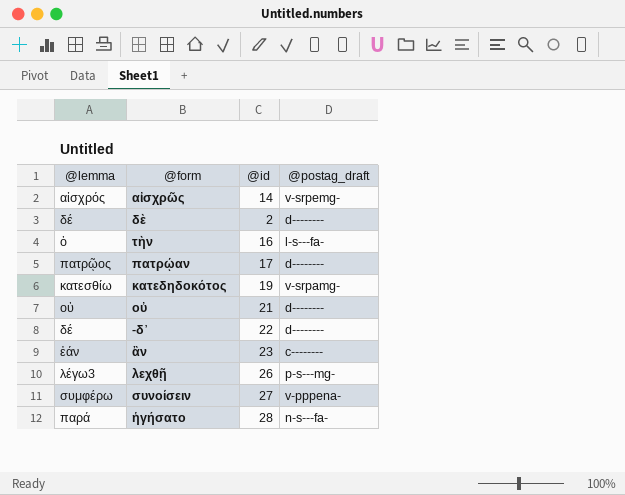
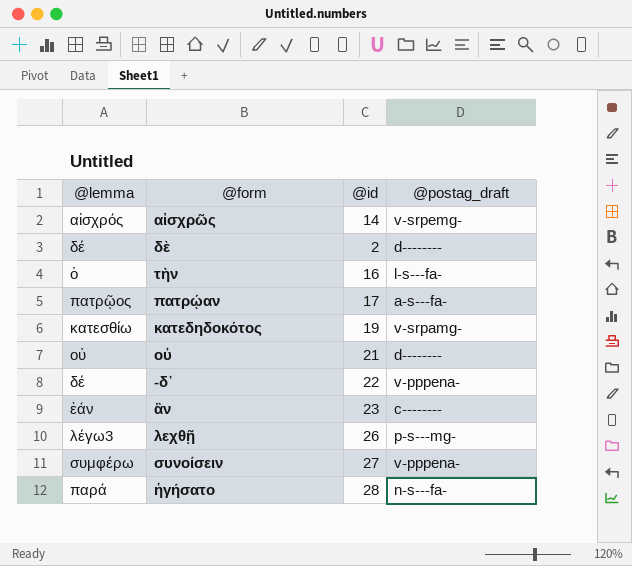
πατρῴαν | @postag_draft: d-------- -> a-s---fa-
-δ᾽ | @postag_draft: d-------- -> v-pppena-

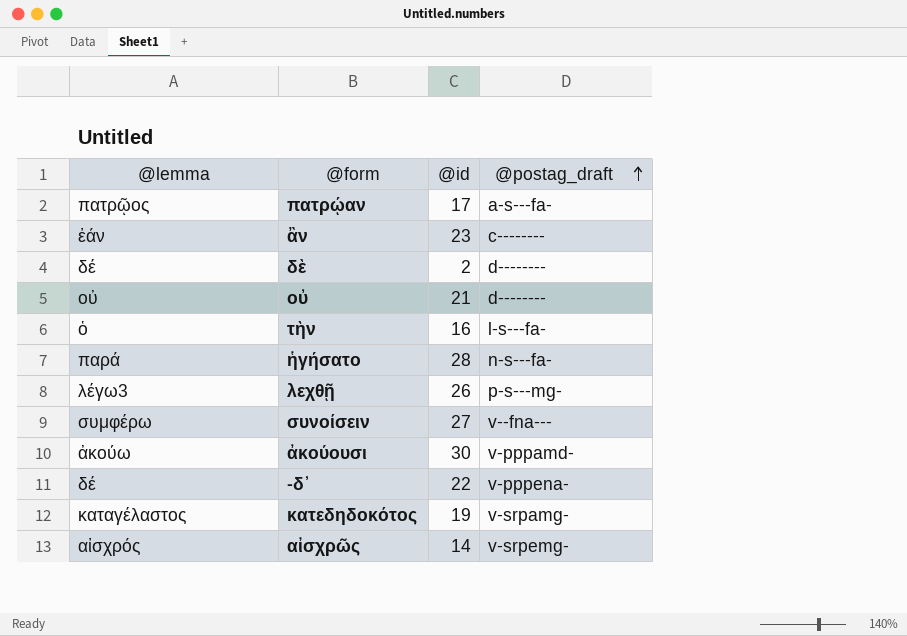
row order: none -> @postag_draft ascending
συνοίσειν | @postag_draft: v-pppena- -> v--fna---
row ἀκούουσι: none -> ἀκούω | 30 | v-pppamd-
κατεδηδοκότος | @lemma: κατεσθίω -> καταγέλαστος

